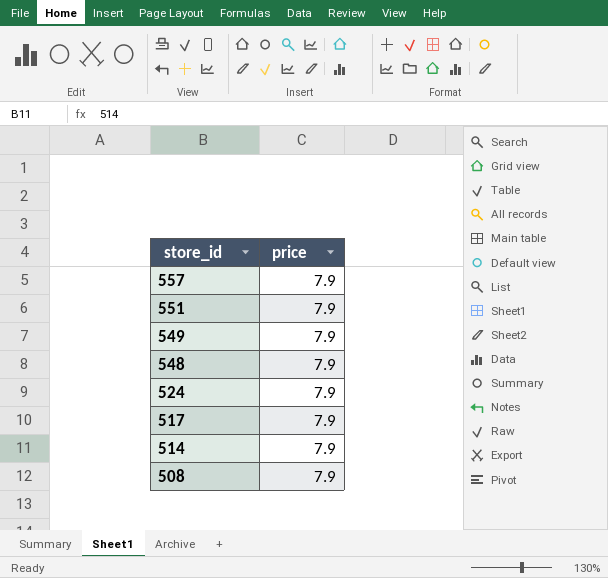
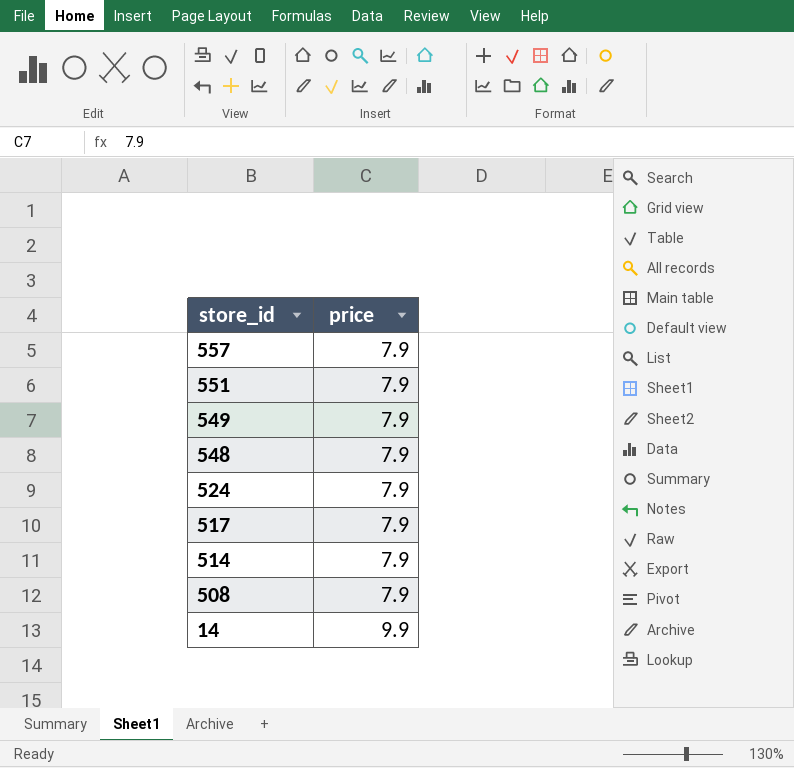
row 14: none -> 9.9

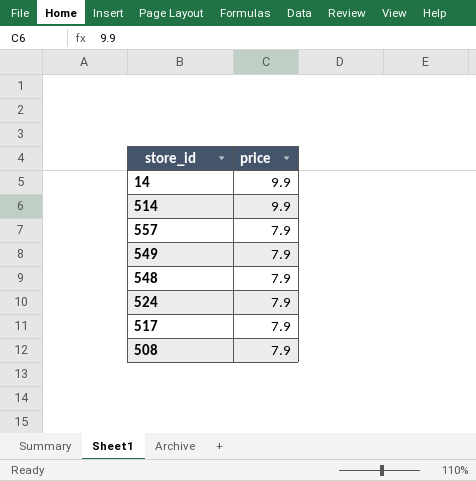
row order: store_id descending -> price descending
row 551: 7.9 -> none
514 | price: 7.9 -> 9.9

